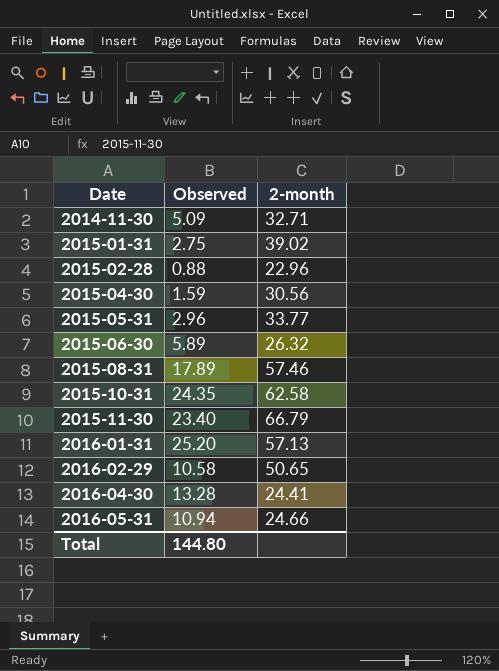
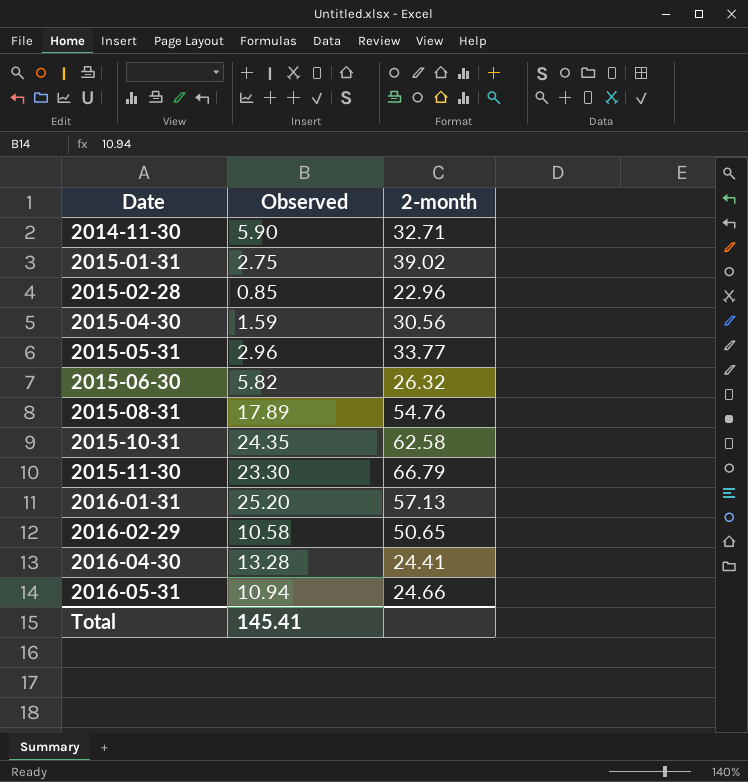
2014-11-30 | Observed: 5.09 -> 5.90
2015-02-28 | Observed: 0.88 -> 0.85
2015-06-30 | Observed: 5.89 -> 5.82
2015-08-31 | 2-month: 57.46 -> 54.76
2015-11-30 | Observed: 23.40 -> 23.30
Total | Observed: 144.80 -> 145.41

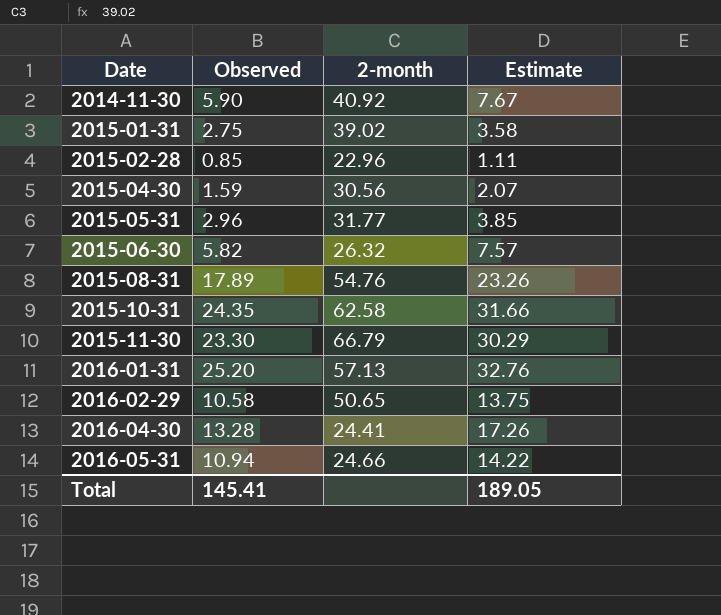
column Estimate | formula: none -> [Observed] * 1.3
2014-11-30 | 2-month: 32.71 -> 40.92
2015-05-31 | 2-month: 33.77 -> 31.77

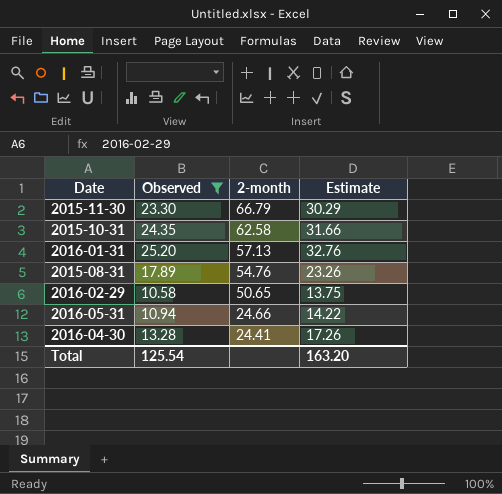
filter: none -> Observed >= 10.58
row order: Date ascending -> 2-month descending
Total | Observed: 145.41 -> 125.54
Total | Estimate: 189.05 -> 163.20

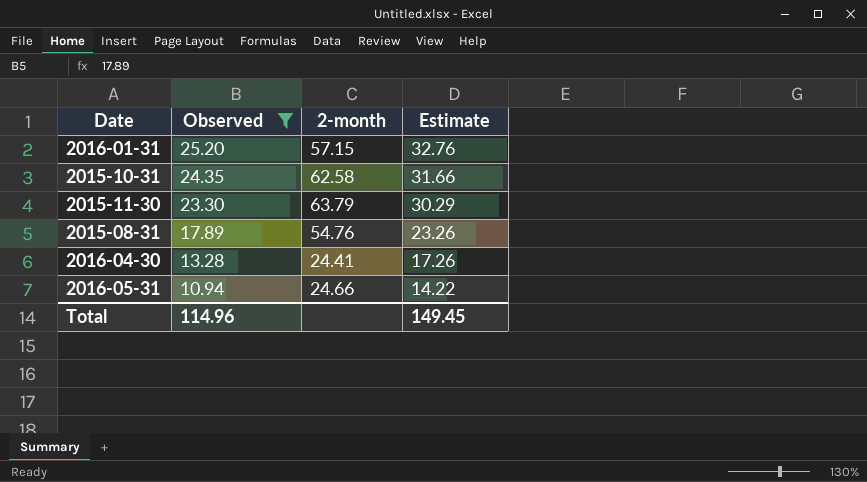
row order: 2-month descending -> Observed descending
row 2016-02-29: 10.58 | 50.65 | 13.75 -> none
2016-01-31 | 2-month: 57.13 -> 57.15
2015-11-30 | 2-month: 66.79 -> 63.79
Total | Observed: 125.54 -> 114.96
Total | Estimate: 163.20 -> 149.45

